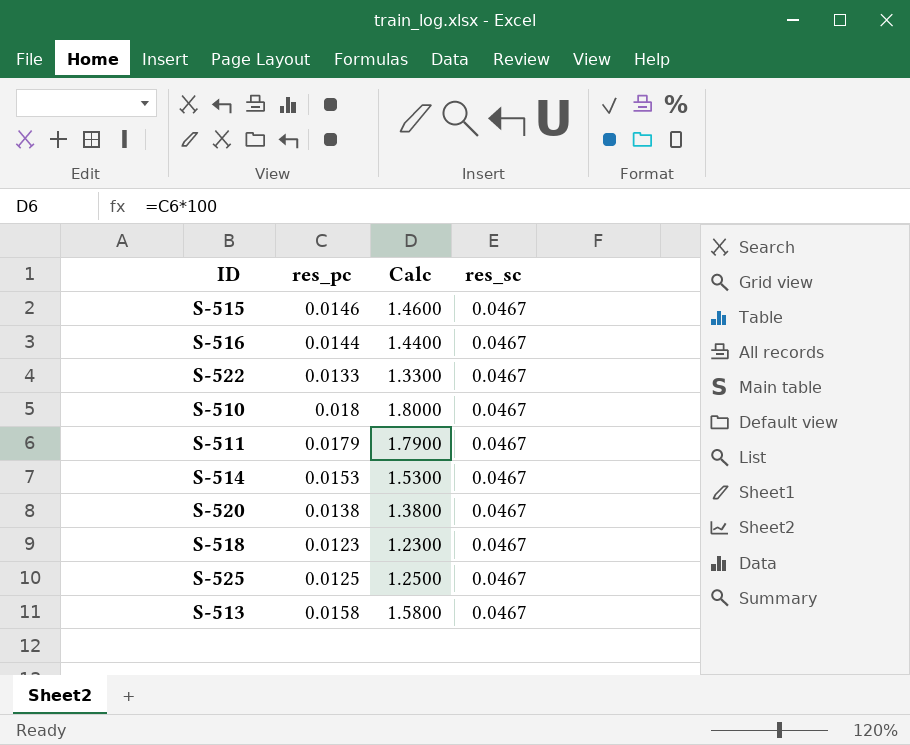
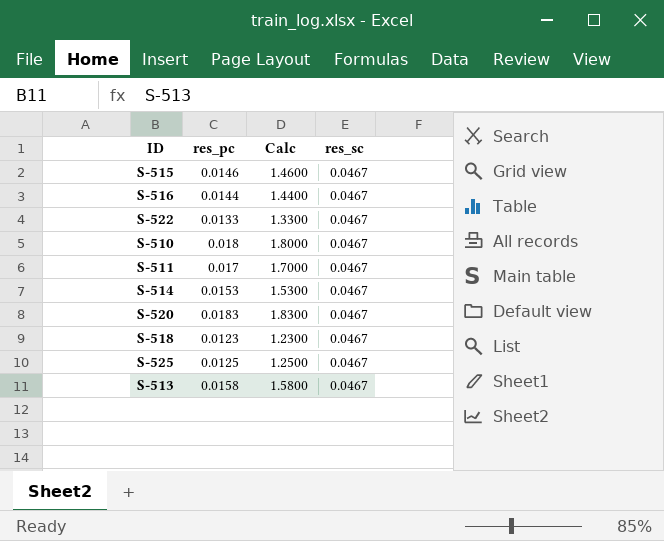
S-511 | res_pc: 0.0179 -> 0.017
S-511 | Calc: 1.7900 -> 1.7000
S-520 | res_pc: 0.0138 -> 0.0183
S-520 | Calc: 1.3800 -> 1.8300

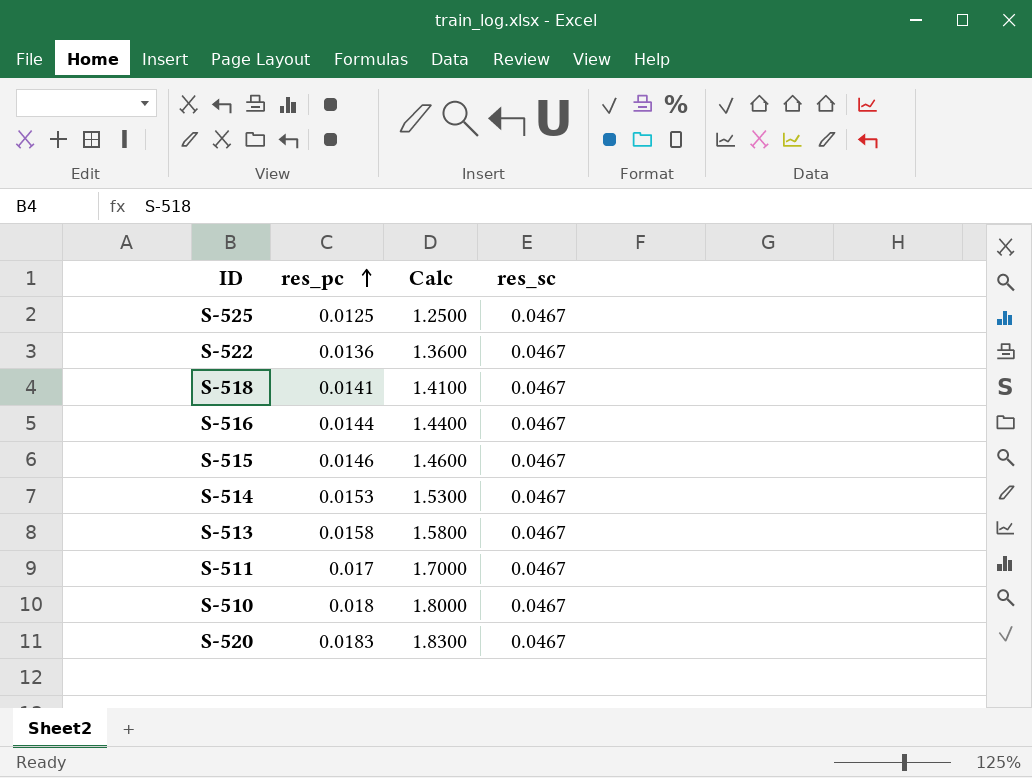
row order: none -> res_pc ascending
S-522 | res_pc: 0.0133 -> 0.0136
S-522 | Calc: 1.3300 -> 1.3600
S-518 | res_pc: 0.0123 -> 0.0141
S-518 | Calc: 1.2300 -> 1.4100

